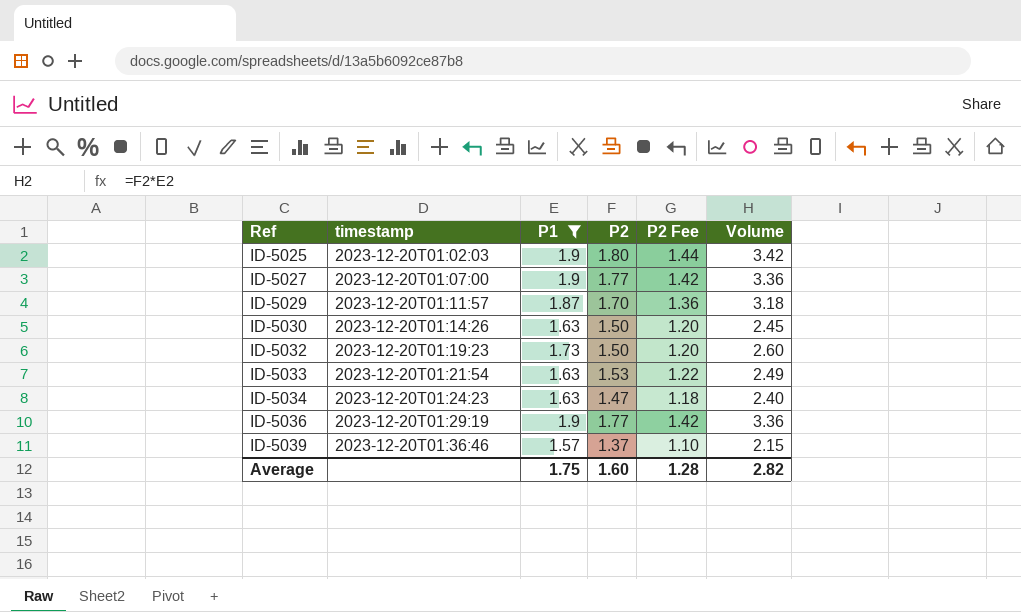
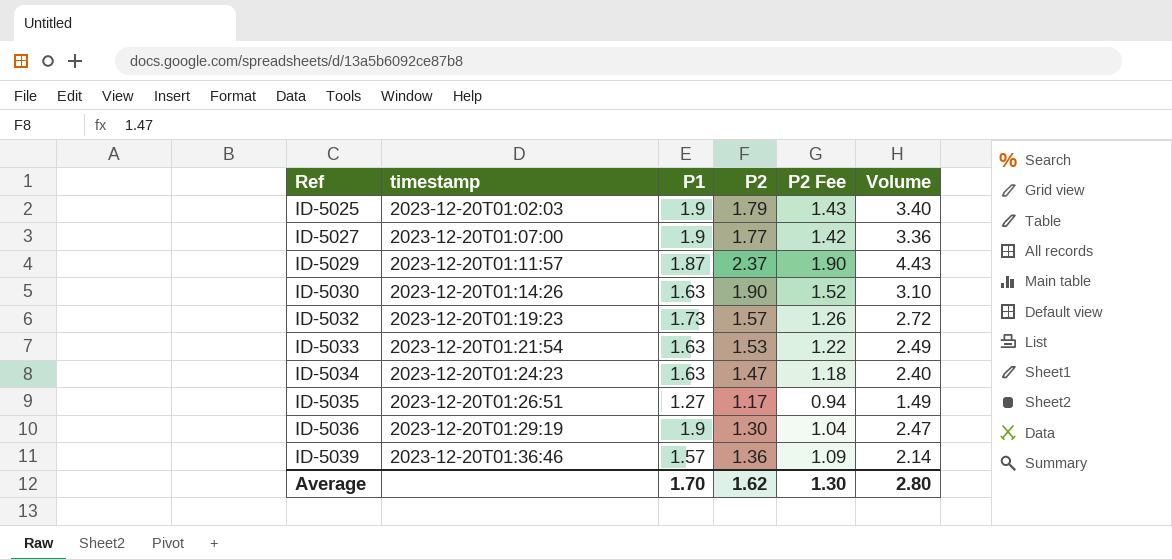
filter: P1 != 1.27 -> none
ID-5025 | P2: 1.80 -> 1.79
ID-5025 | P2 Fee: 1.44 -> 1.43
ID-5025 | Volume: 3.42 -> 3.40
ID-5029 | P2: 1.70 -> 2.37
ID-5029 | P2 Fee: 1.36 -> 1.90
ID-5029 | Volume: 3.18 -> 4.43
ID-5030 | P2: 1.50 -> 1.90
ID-5030 | P2 Fee: 1.20 -> 1.52
ID-5030 | Volume: 2.45 -> 3.10
ID-5032 | P2: 1.50 -> 1.57
ID-5032 | P2 Fee: 1.20 -> 1.26
ID-5032 | Volume: 2.60 -> 2.72
ID-5036 | P2: 1.77 -> 1.30
ID-5036 | P2 Fee: 1.42 -> 1.04
ID-5036 | Volume: 3.36 -> 2.47
ID-5039 | P2: 1.37 -> 1.36
ID-5039 | P2 Fee: 1.10 -> 1.09
ID-5039 | Volume: 2.15 -> 2.14
Average | P1: 1.75 -> 1.70
Average | P2: 1.60 -> 1.62
Average | P2 Fee: 1.28 -> 1.30
Average | Volume: 2.82 -> 2.80

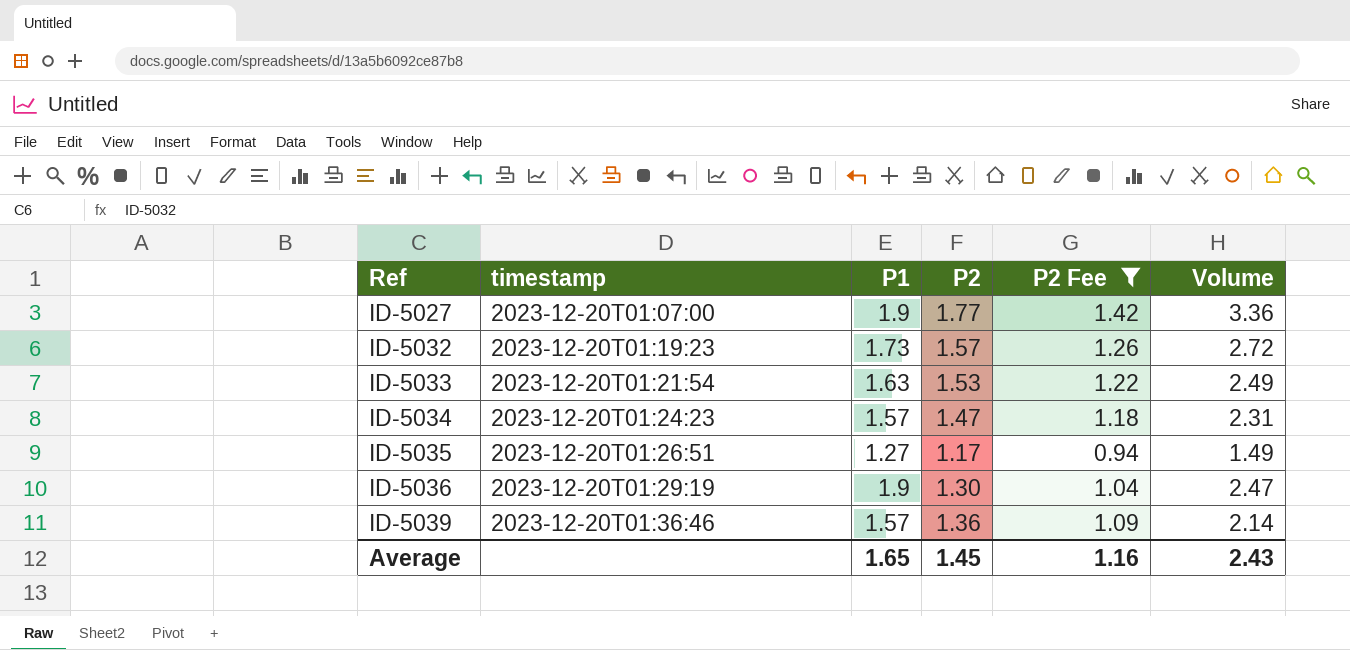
filter: none -> P2 Fee <= 1.42
ID-5034 | P1: 1.63 -> 1.57
ID-5034 | Volume: 2.40 -> 2.31
Average | P1: 1.70 -> 1.65
Average | P2: 1.62 -> 1.45
Average | P2 Fee: 1.30 -> 1.16
Average | Volume: 2.80 -> 2.43

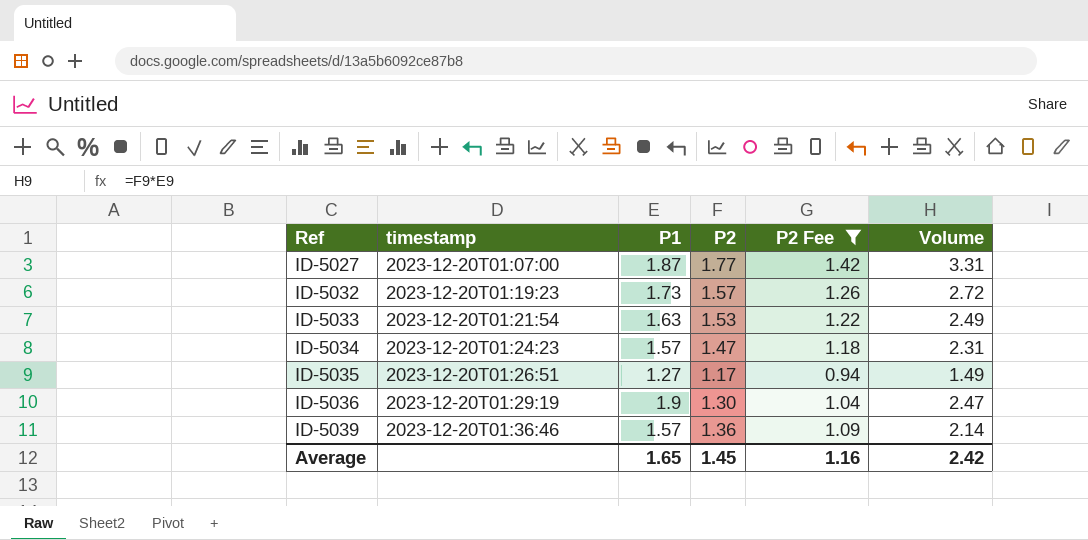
ID-5027 | P1: 1.9 -> 1.87
ID-5027 | Volume: 3.36 -> 3.31
Average | Volume: 2.43 -> 2.42

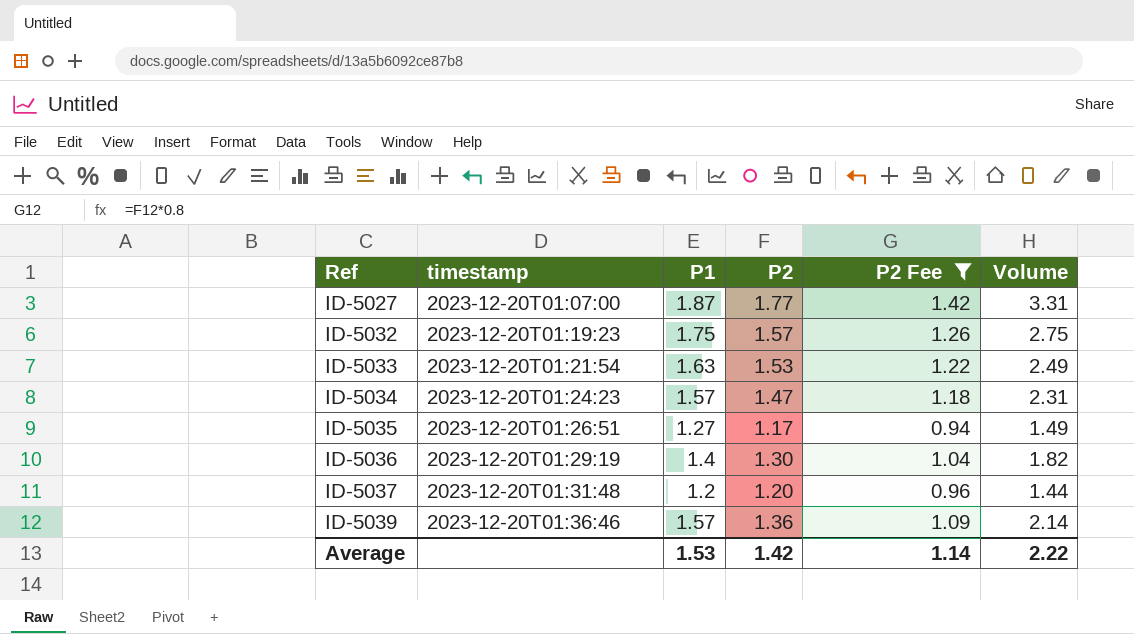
ID-5032 | P1: 1.73 -> 1.75
ID-5032 | Volume: 2.72 -> 2.75
ID-5036 | P1: 1.9 -> 1.4
ID-5036 | Volume: 2.47 -> 1.82
row ID-5037: none -> 2023-12-20T01:31:48 | 1.2 | 1.20 | 0.96 | 1.44
Average | P1: 1.65 -> 1.53
Average | P2: 1.45 -> 1.42
Average | P2 Fee: 1.16 -> 1.14
Average | Volume: 2.42 -> 2.22

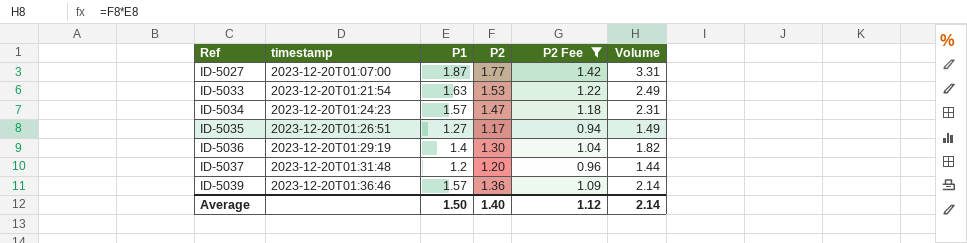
row ID-5032: 2023-12-20T01:19:23 | 1.75 | 1.57 | 1.26 | 2.75 -> none
Average | P1: 1.53 -> 1.50
Average | P2: 1.42 -> 1.40
Average | P2 Fee: 1.14 -> 1.12
Average | Volume: 2.22 -> 2.14

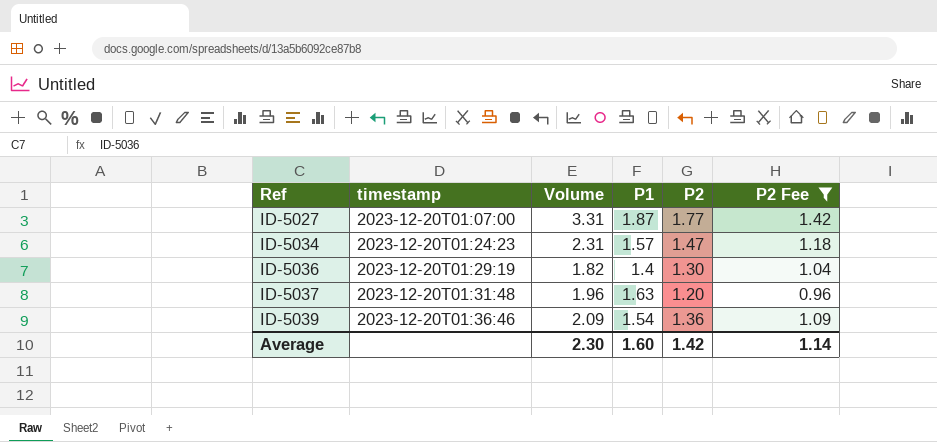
column Volume | position: 6 -> 3
row ID-5033: 2023-12-20T01:21:54 | 1.63 | 1.53 | 1.22 | 2.49 -> none
row ID-5035: 2023-12-20T01:26:51 | 1.27 | 1.17 | 0.94 | 1.49 -> none
ID-5037 | Volume: 1.44 -> 1.96
ID-5037 | P1: 1.2 -> 1.63
ID-5039 | Volume: 2.14 -> 2.09
ID-5039 | P1: 1.57 -> 1.54
Average | Volume: 2.14 -> 2.30
Average | P1: 1.50 -> 1.60
Average | P2: 1.40 -> 1.42
Average | P2 Fee: 1.12 -> 1.14

